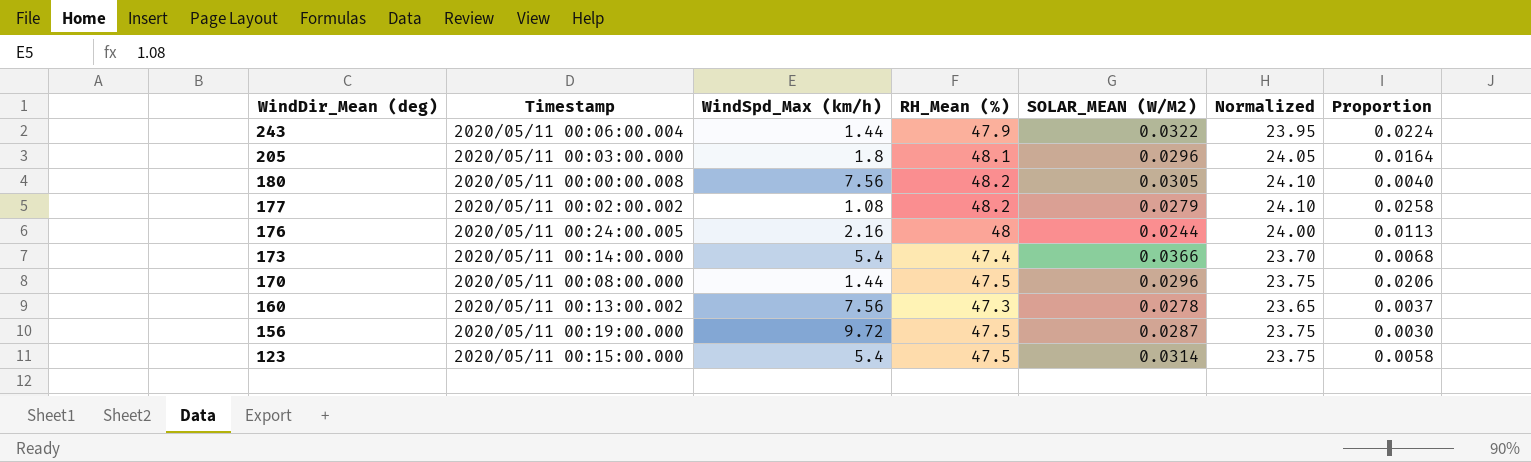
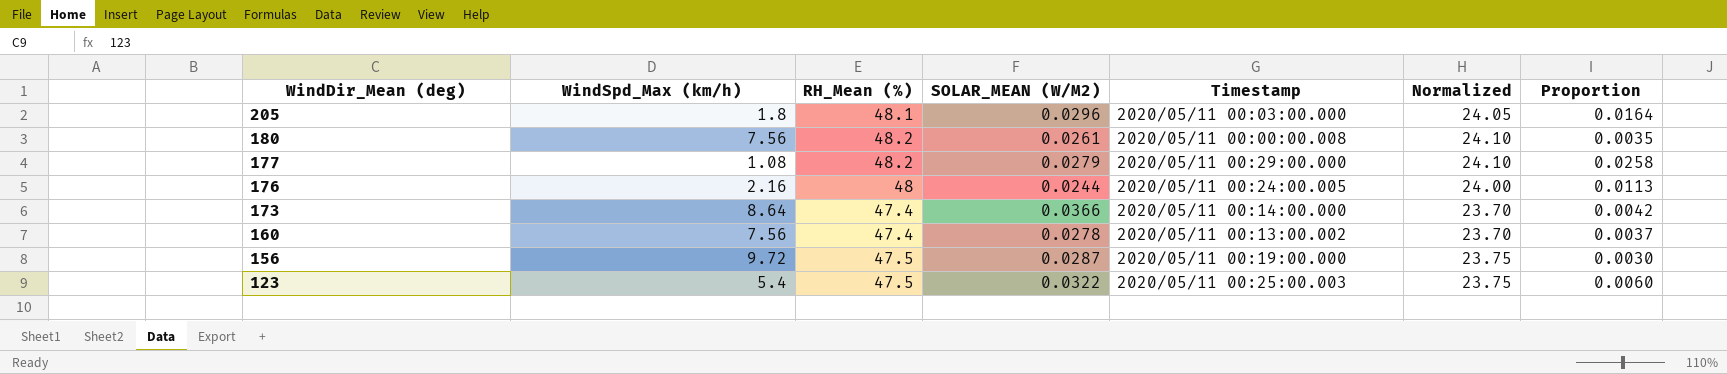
column Timestamp | position: 2 -> 5
row 243: 2020/05/11 00:06:00.004 | 1.44 | 47.9 | 0.0322 | 23.95 | 0.0224 -> none
row 170: 2020/05/11 00:08:00.000 | 1.44 | 47.5 | 0.0296 | 23.75 | 0.0206 -> none
180 | SOLAR_MEAN (W/M2): 0.0305 -> 0.0261
180 | Proportion: 0.0040 -> 0.0035
177 | Timestamp: 2020/05/11 00:02:00.002 -> 2020/05/11 00:29:00.000
173 | WindSpd_Max (km/h): 5.4 -> 8.64
173 | Proportion: 0.0068 -> 0.0042
160 | RH_Mean (%): 47.3 -> 47.4
160 | Normalized: 23.65 -> 23.70
123 | SOLAR_MEAN (W/M2): 0.0314 -> 0.0322
123 | Timestamp: 2020/05/11 00:15:00.000 -> 2020/05/11 00:25:00.003
123 | Proportion: 0.0058 -> 0.0060

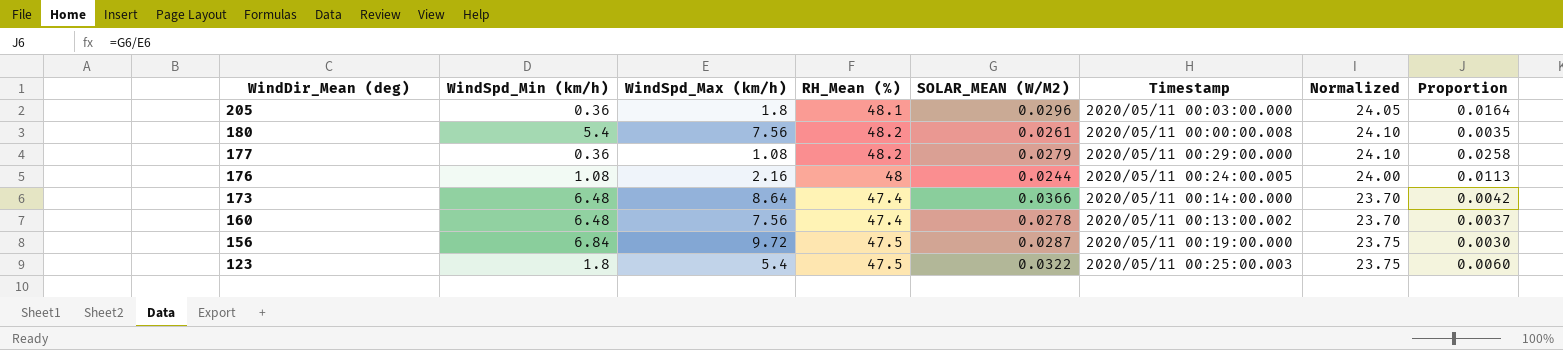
column WindSpd_Min (km/h) | position: none -> 2

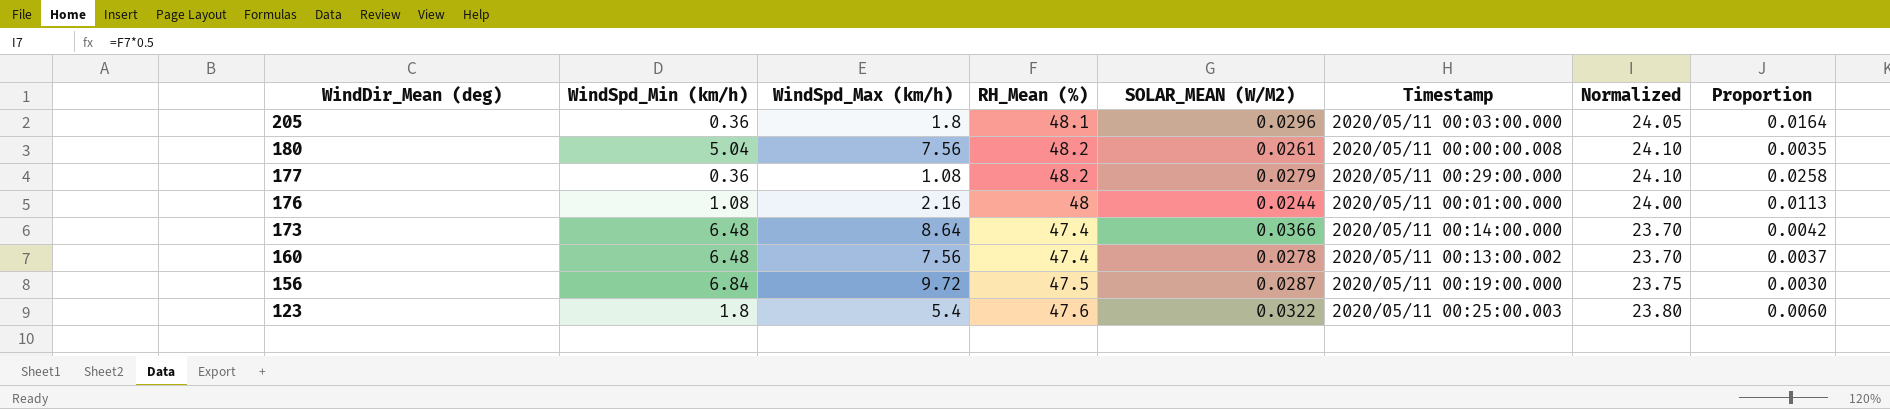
180 | WindSpd_Min (km/h): 5.4 -> 5.04
176 | Timestamp: 2020/05/11 00:24:00.005 -> 2020/05/11 00:01:00.000
123 | RH_Mean (%): 47.5 -> 47.6
123 | Normalized: 23.75 -> 23.80

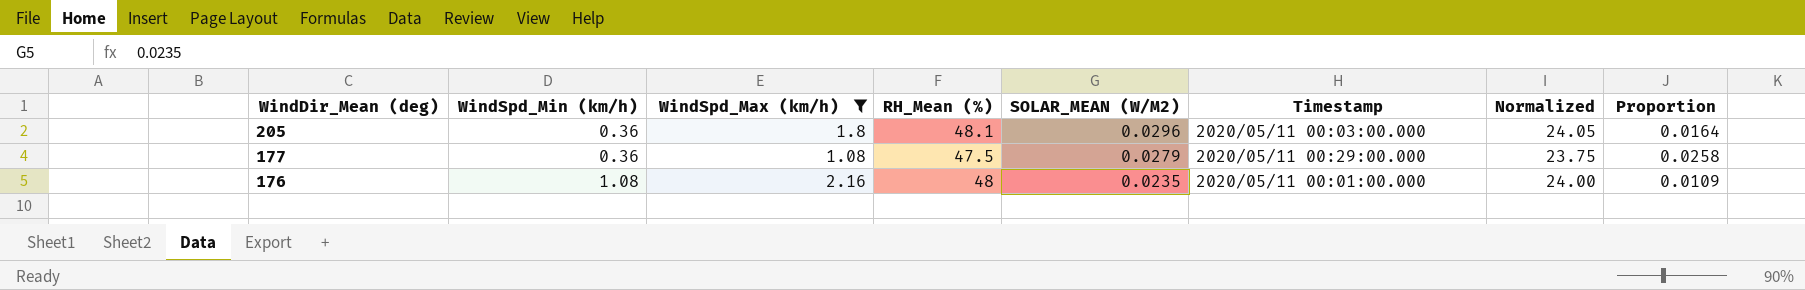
filter: none -> WindSpd_Max (km/h) <= 2.16
177 | RH_Mean (%): 48.2 -> 47.5
177 | Normalized: 24.10 -> 23.75
176 | SOLAR_MEAN (W/M2): 0.0244 -> 0.0235
176 | Proportion: 0.0113 -> 0.0109

